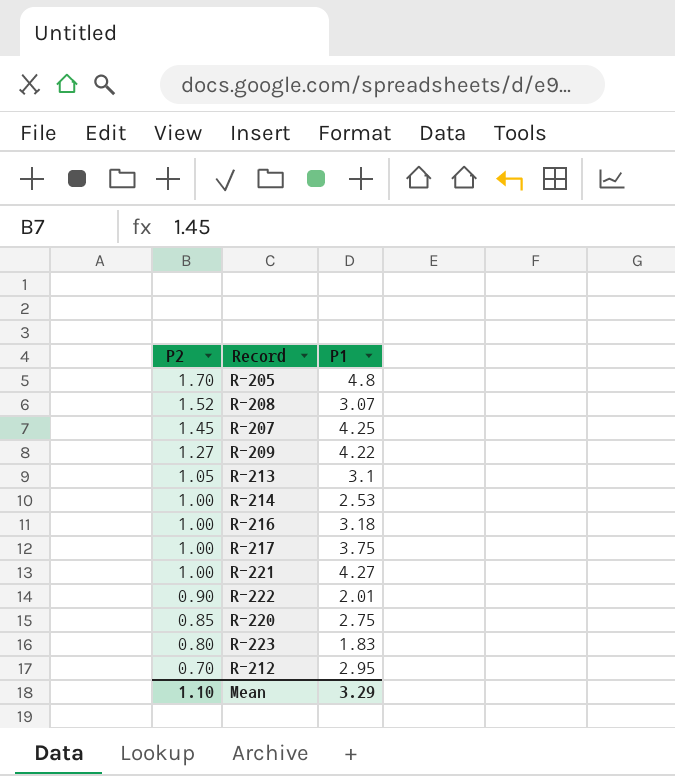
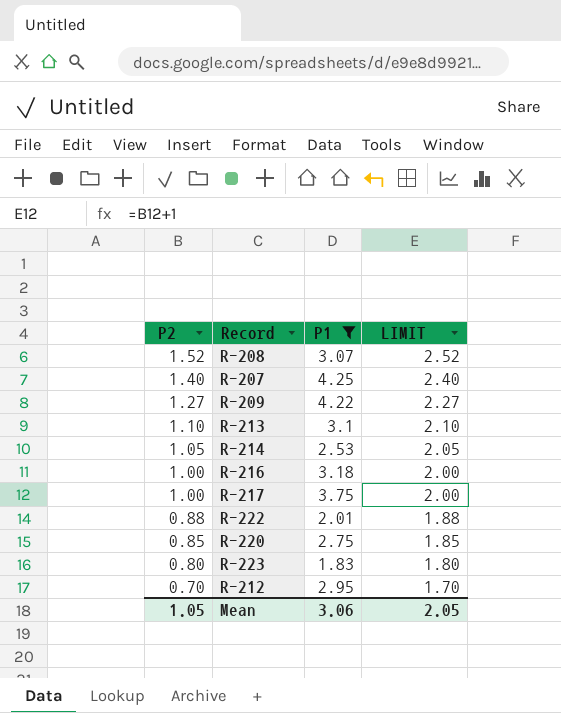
filter: none -> P1 <= 4.25
column LIMIT | formula: none -> [P2] + 1
R-207 | P2: 1.45 -> 1.40
R-213 | P2: 1.05 -> 1.10
R-214 | P2: 1.00 -> 1.05
R-222 | P2: 0.90 -> 0.88
Mean | P2: 1.10 -> 1.05
Mean | P1: 3.29 -> 3.06

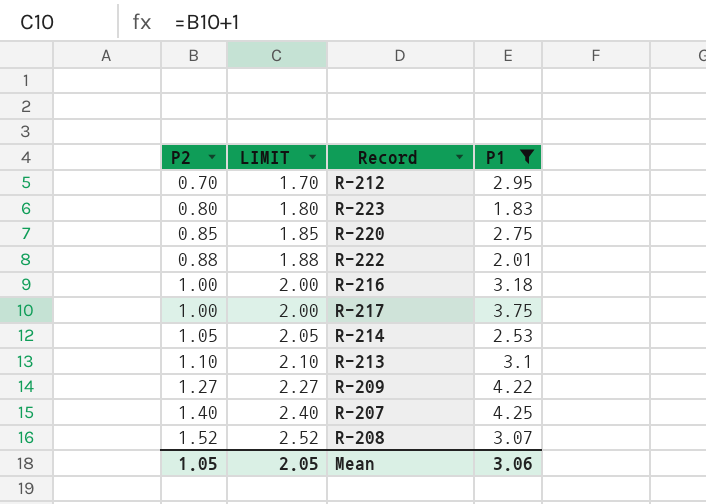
row order: P2 descending -> P2 ascending
column LIMIT | position: 4 -> 2

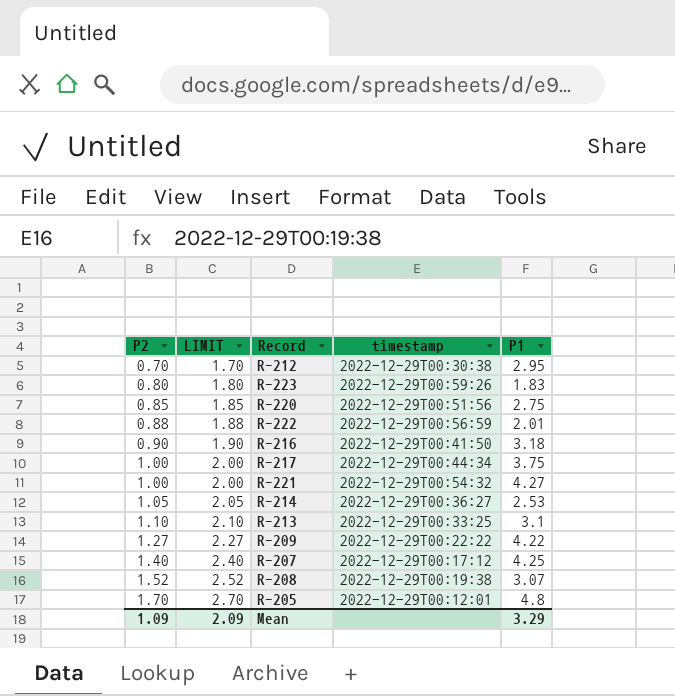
filter: P1 <= 4.25 -> none
column timestamp | position: none -> 4
R-216 | P2: 1.00 -> 0.90
R-216 | LIMIT: 2.00 -> 1.90
Mean | P2: 1.05 -> 1.09
Mean | LIMIT: 2.05 -> 2.09
Mean | P1: 3.06 -> 3.29

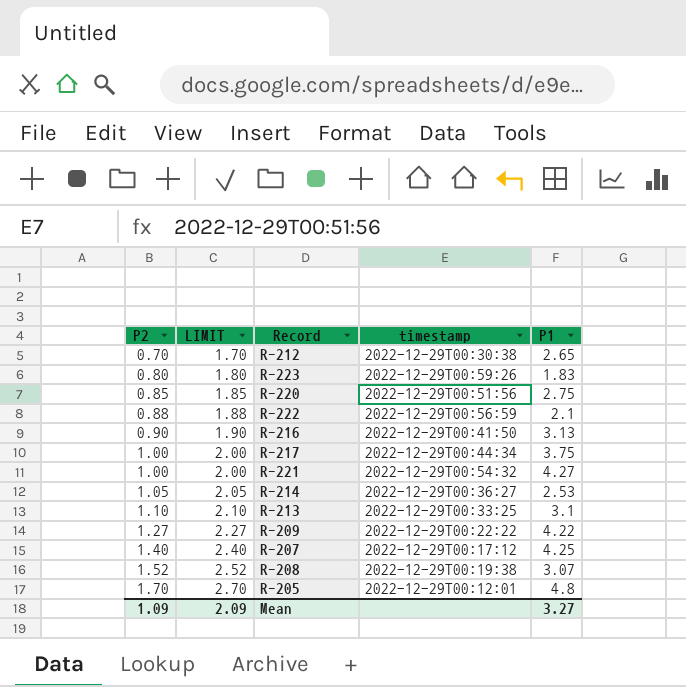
R-212 | P1: 2.95 -> 2.65
R-222 | P1: 2.01 -> 2.1
R-216 | P1: 3.18 -> 3.13
Mean | P1: 3.29 -> 3.27

